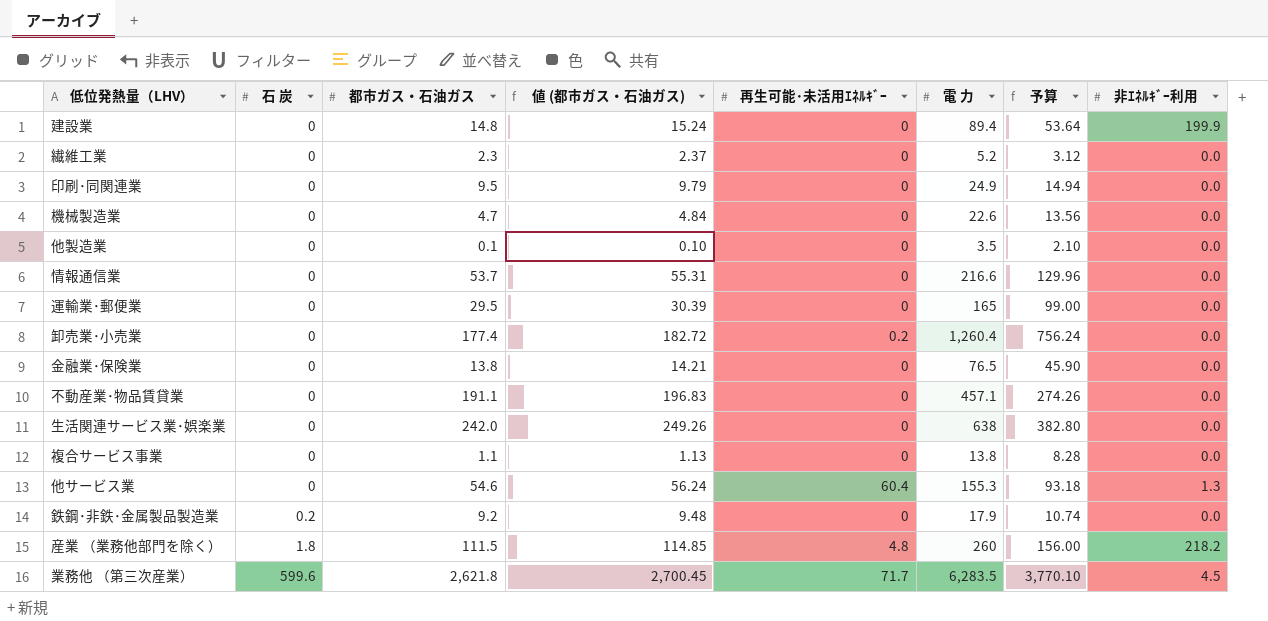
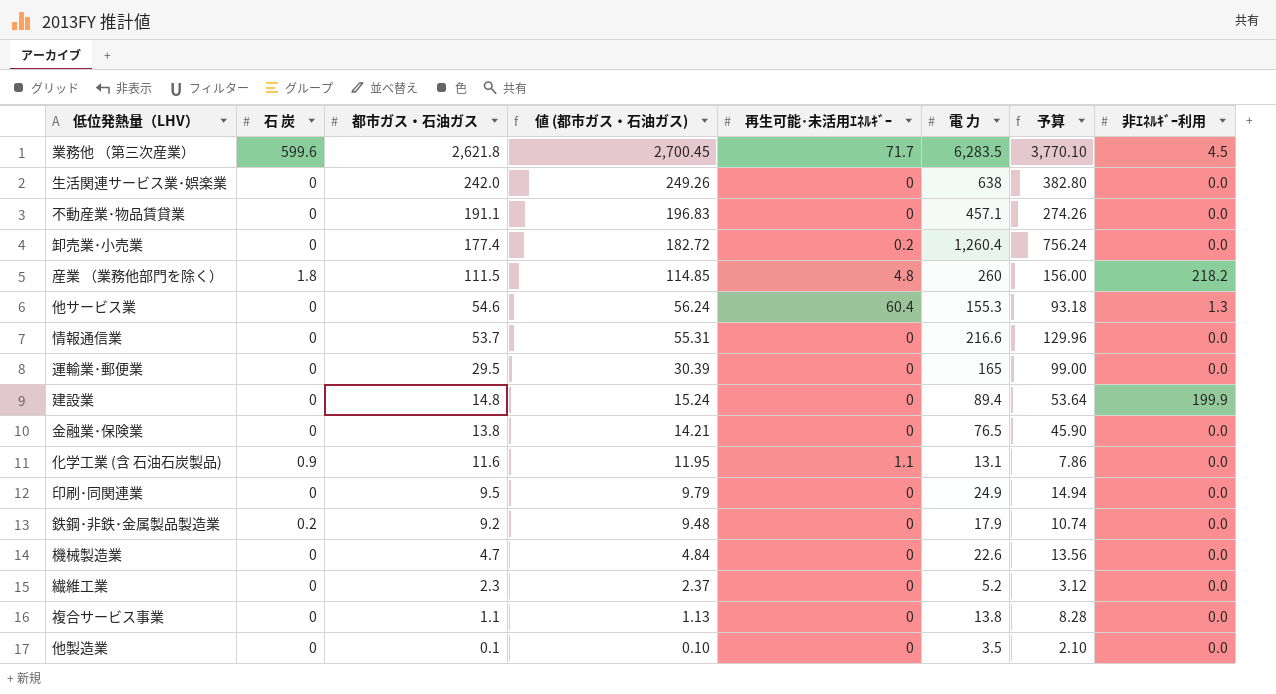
row order: 石 炭 ascending -> 都市ガス・石油ガス descending
row 化学工業 (含 石油石炭製品): none -> 0.9 | 11.6 | 11.95 | 1.1 | 13.1 | 7.86 | 0.0

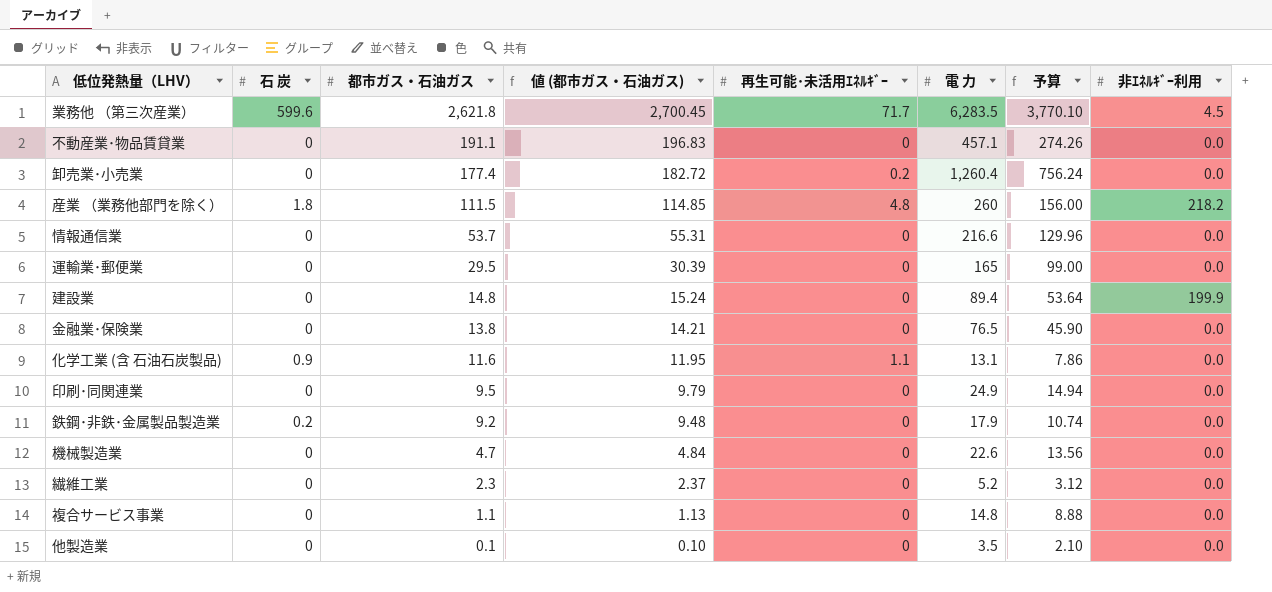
row 生活関連サービス業･娯楽業: 0 | 242.0 | 249.26 | 0 | 638 | 382.80 | 0.0 -> none
row 他サービス業: 0 | 54.6 | 56.24 | 60.4 | 155.3 | 93.18 | 1.3 -> none
複合サービス事業 | 電 力: 13.8 -> 14.8
複合サービス事業 | 予算: 8.28 -> 8.88

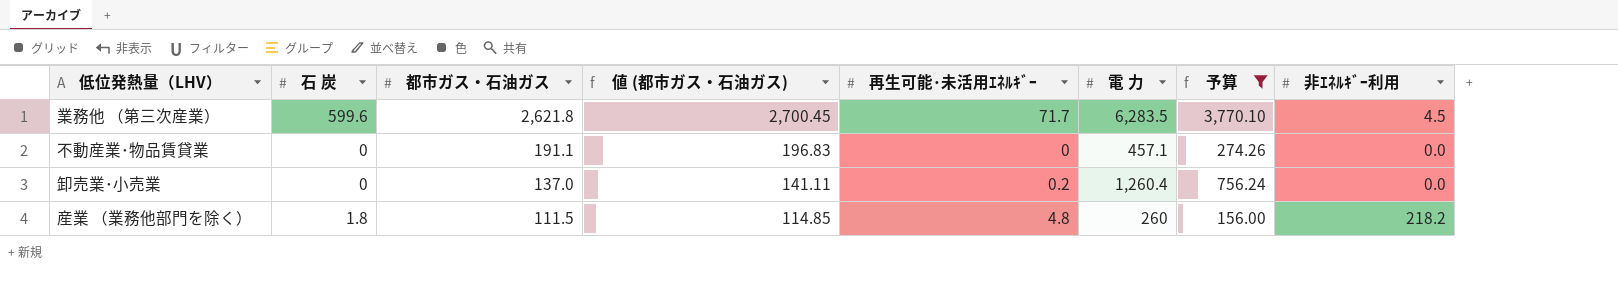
filter: none -> 予算 >= 156.00
卸売業･小売業 | 都市ガス・石油ガス: 177.4 -> 137.0
卸売業･小売業 | 値 (都市ガス・石油ガス): 182.72 -> 141.11

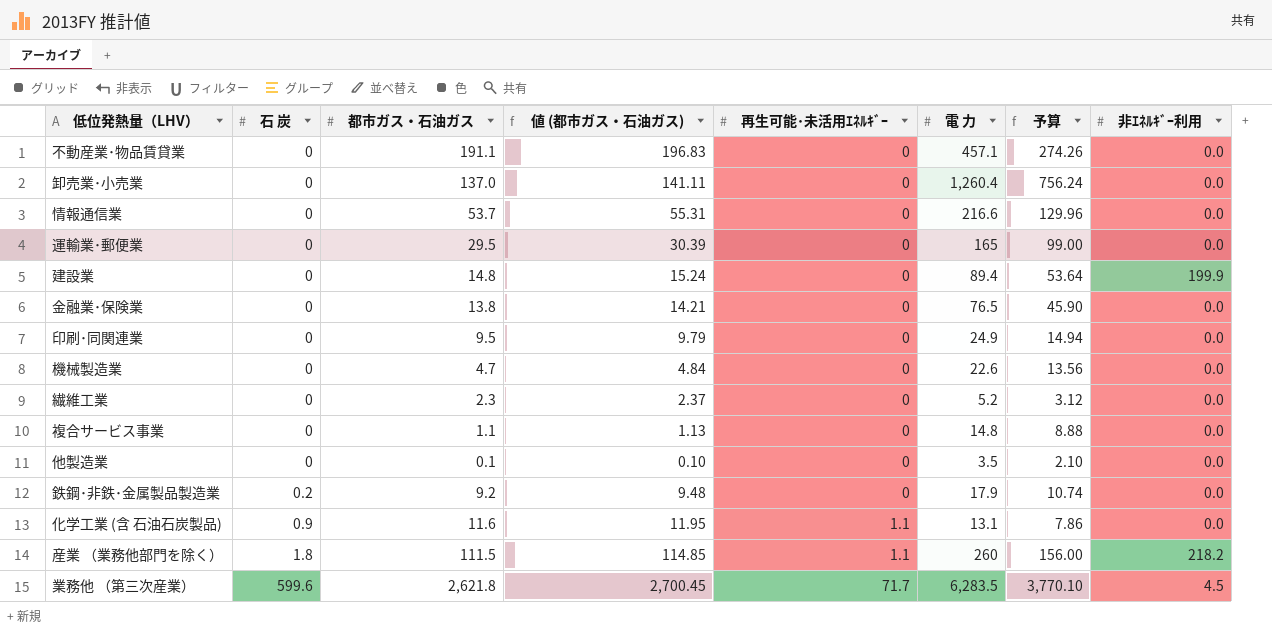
filter: 予算 >= 156.00 -> none
row order: 都市ガス・石油ガス descending -> 石 炭 ascending
卸売業･小売業 | 再生可能･未活用ｴﾈﾙｷﾞｰ: 0.2 -> 0
産業 （業務他部門を除く） | 再生可能･未活用ｴﾈﾙｷﾞｰ: 4.8 -> 1.1

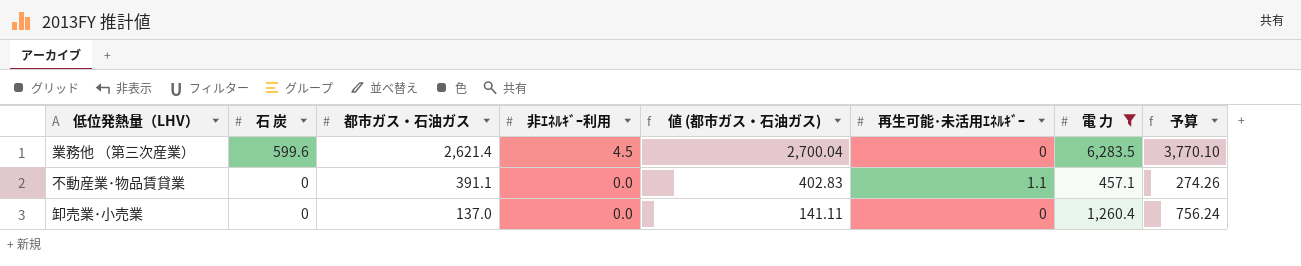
filter: none -> 電 力 >= 457.1
row order: 石 炭 ascending -> 石 炭 descending
column 非ｴﾈﾙｷﾞｰ利用 | position: 8 -> 4
業務他 （第三次産業） | 都市ガス・石油ガス: 2,621.8 -> 2,621.4
業務他 （第三次産業） | 値 (都市ガス・石油ガス): 2,700.45 -> 2,700.04
業務他 （第三次産業） | 再生可能･未活用ｴﾈﾙｷﾞｰ: 71.7 -> 0
不動産業･物品賃貸業 | 都市ガス・石油ガス: 191.1 -> 391.1
不動産業･物品賃貸業 | 値 (都市ガス・石油ガス): 196.83 -> 402.83
不動産業･物品賃貸業 | 再生可能･未活用ｴﾈﾙｷﾞｰ: 0 -> 1.1

